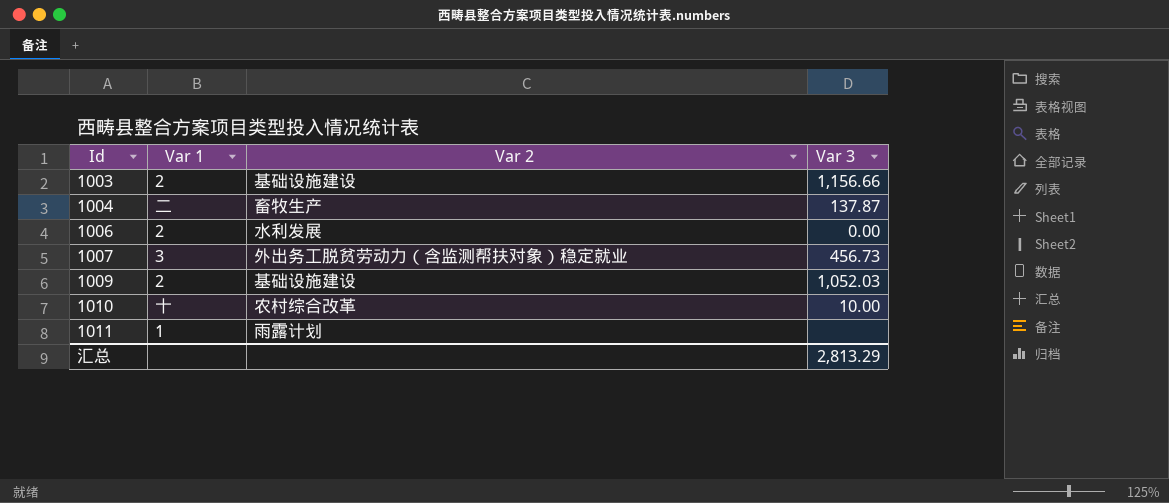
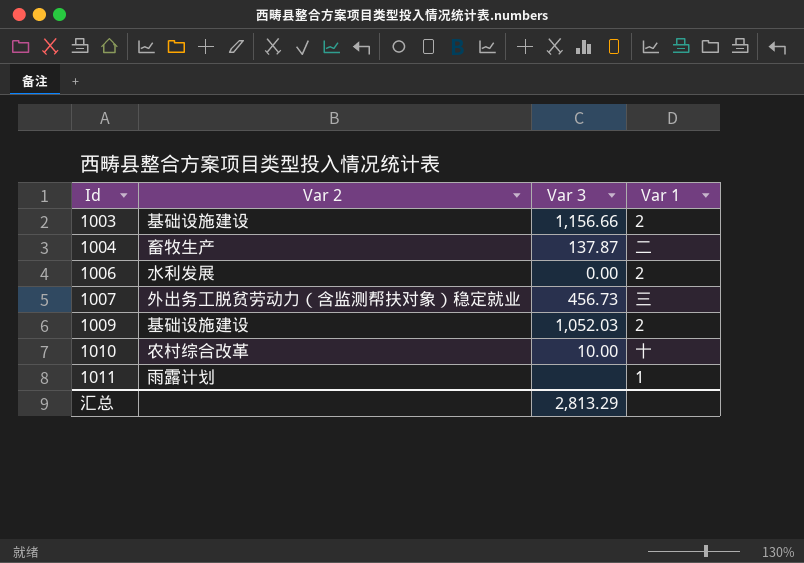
column Var 1 | position: 2 -> 4
1007 | Var 1: 3 -> 三

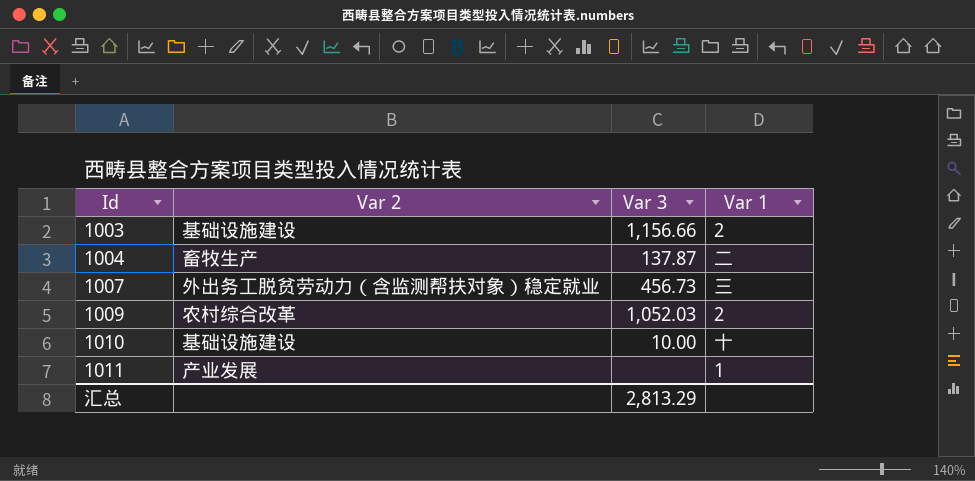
row 1006: 水利发展 | 0.00 | 2 -> none
1009 | Var 2: 基础设施建设 -> 农村综合改革
1010 | Var 2: 农村综合改革 -> 基础设施建设
1011 | Var 2: 雨露计划 -> 产业发展

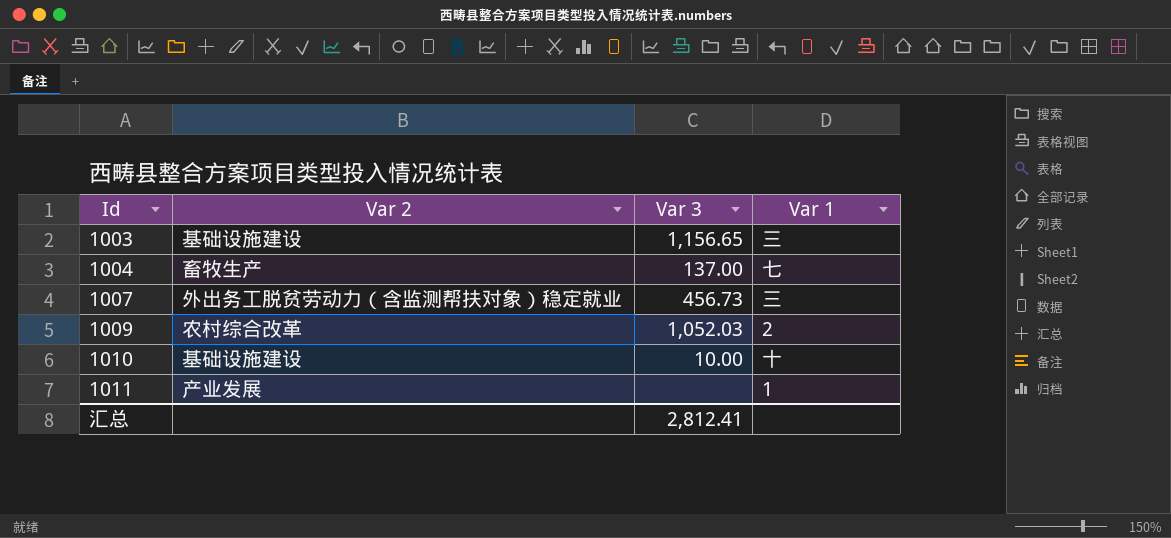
1003 | Var 3: 1,156.66 -> 1,156.65
1003 | Var 1: 2 -> 三
1004 | Var 3: 137.87 -> 137.00
1004 | Var 1: 二 -> 七
汇总 | Var 3: 2,813.29 -> 2,812.41

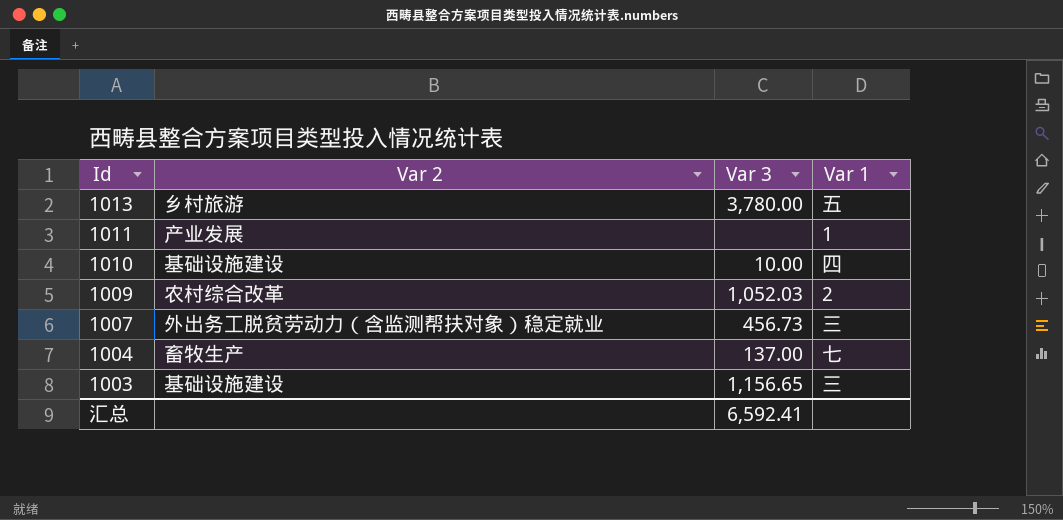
row order: Id ascending -> Id descending
row 1013: none -> 乡村旅游 | 3,780.00 | 五
1010 | Var 1: 十 -> 四
汇总 | Var 3: 2,812.41 -> 6,592.41

